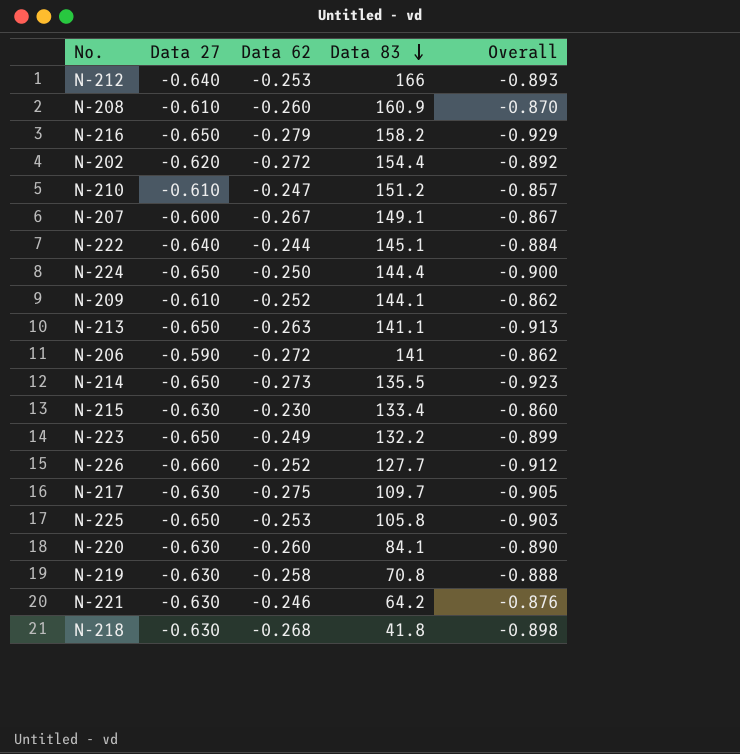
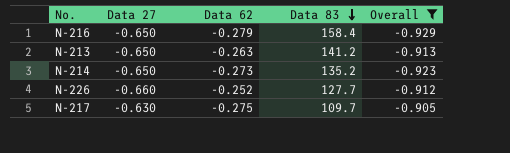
filter: none -> Overall <= -0.905
N-216 | Data 83: 158.2 -> 158.4
N-213 | Data 83: 141.1 -> 141.2
N-214 | Data 83: 135.5 -> 135.2

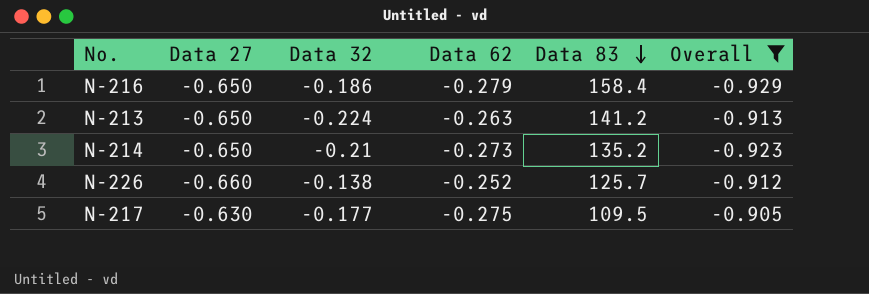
column Data 32 | position: none -> 3
N-226 | Data 83: 127.7 -> 125.7
N-217 | Data 83: 109.7 -> 109.5

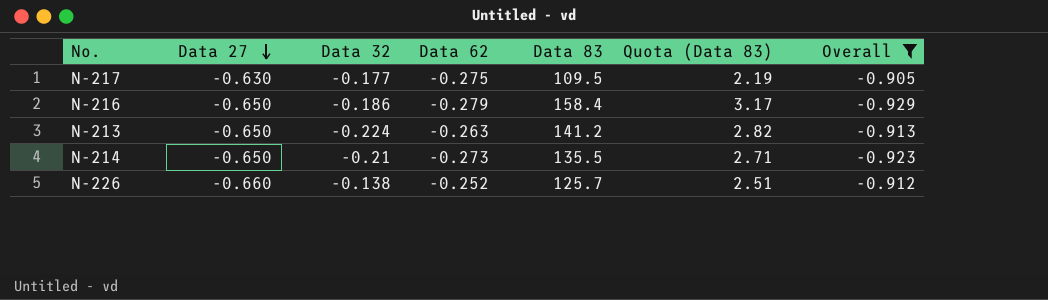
row order: Data 83 descending -> Data 27 descending
column Quota (Data 83) | formula: none -> [Data 83] * 0.02
N-214 | Data 83: 135.2 -> 135.5

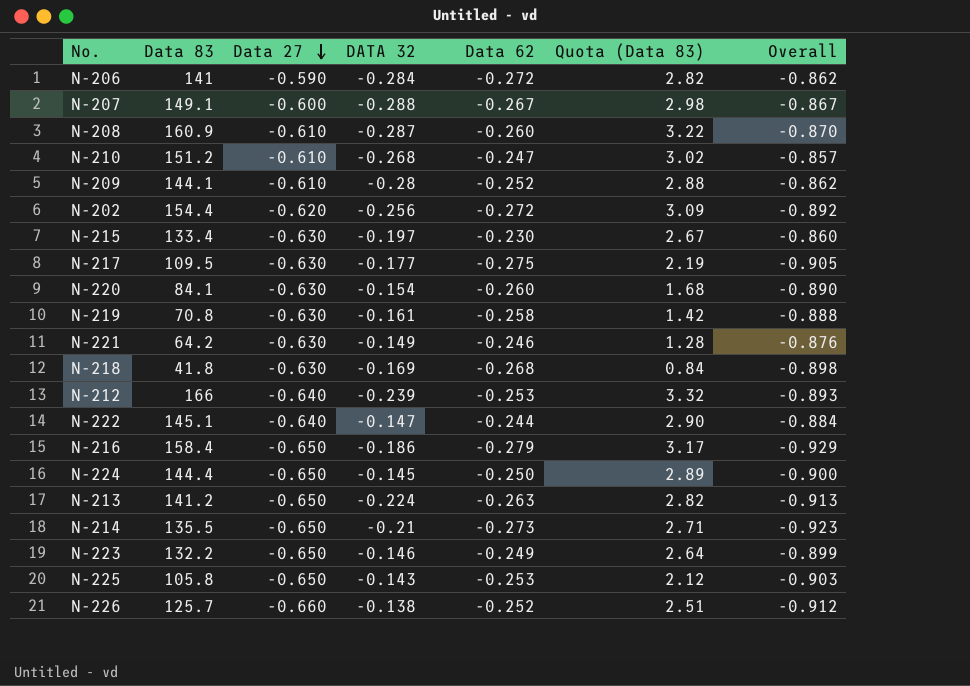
filter: Overall <= -0.905 -> none
column Data 83 | position: 5 -> 2
column name: Data 32 -> DATA 32

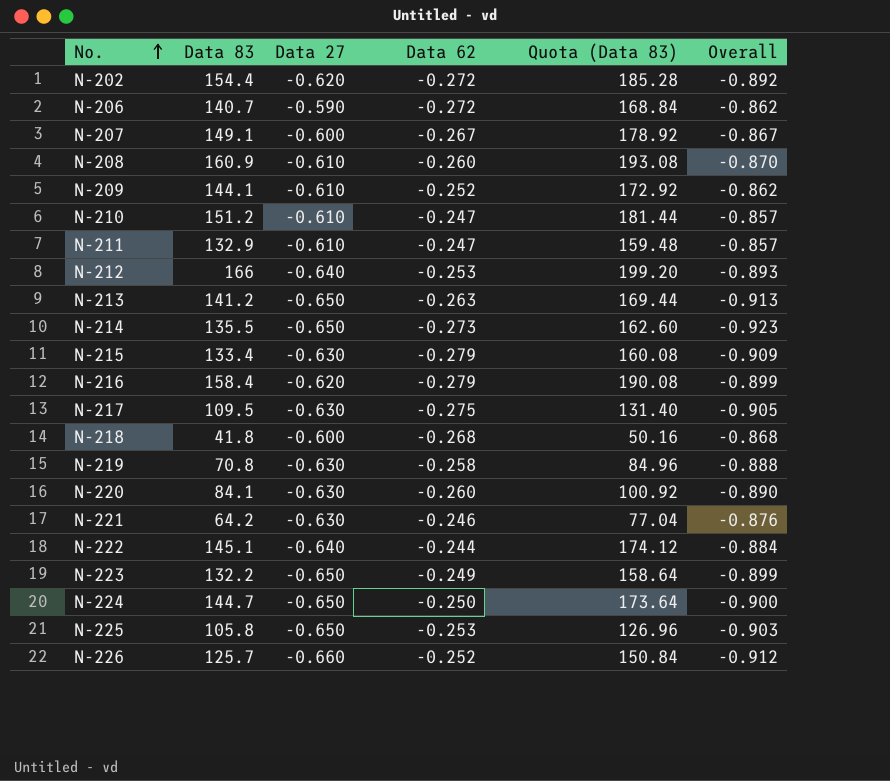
row order: Data 27 descending -> No. ascending
column DATA 32 | position: 4 -> none
column Quota (Data 83) | formula: [Data 83] * 0.02 -> [Data 83] * 1.2
N-206 | Data 83: 141 -> 140.7
row N-211: none -> 132.9 | -0.610 | -0.247 | 159.48 | -0.857
N-215 | Data 62: -0.230 -> -0.279
N-215 | Overall: -0.860 -> -0.909
N-216 | Data 27: -0.650 -> -0.620
N-216 | Overall: -0.929 -> -0.899
N-218 | Data 27: -0.630 -> -0.600
N-218 | Overall: -0.898 -> -0.868
N-224 | Data 83: 144.4 -> 144.7

